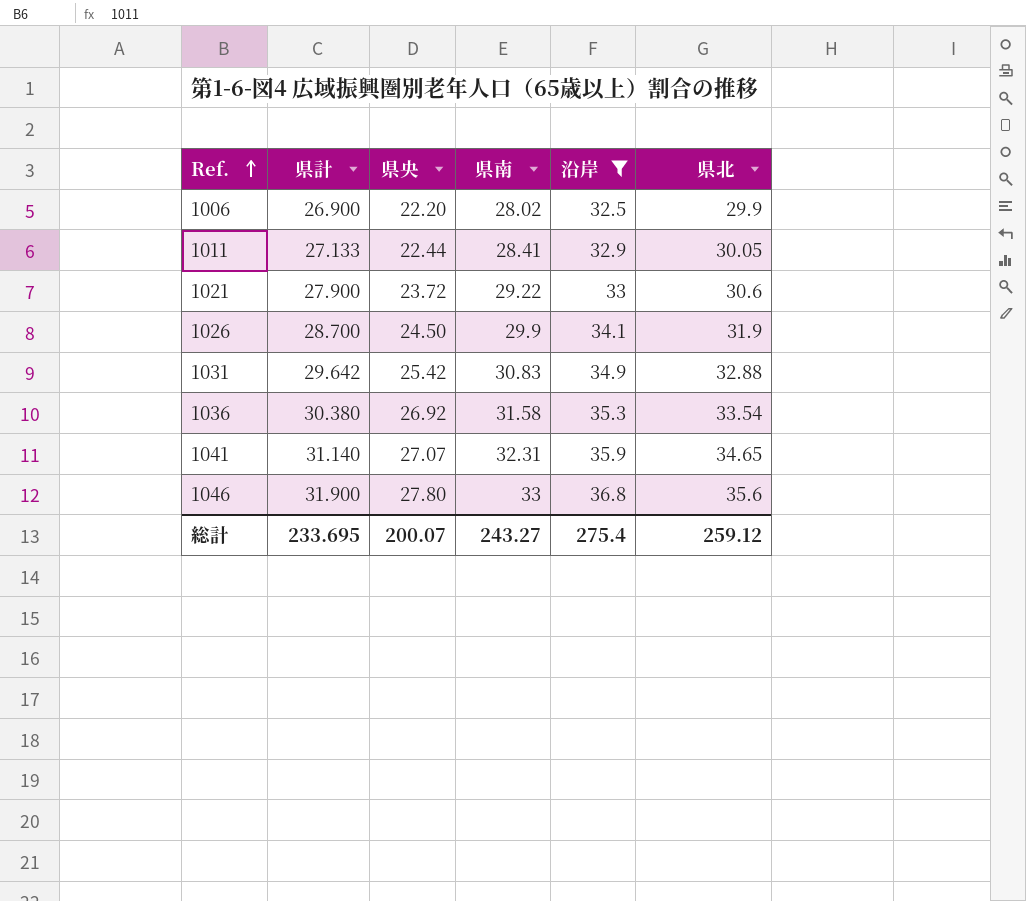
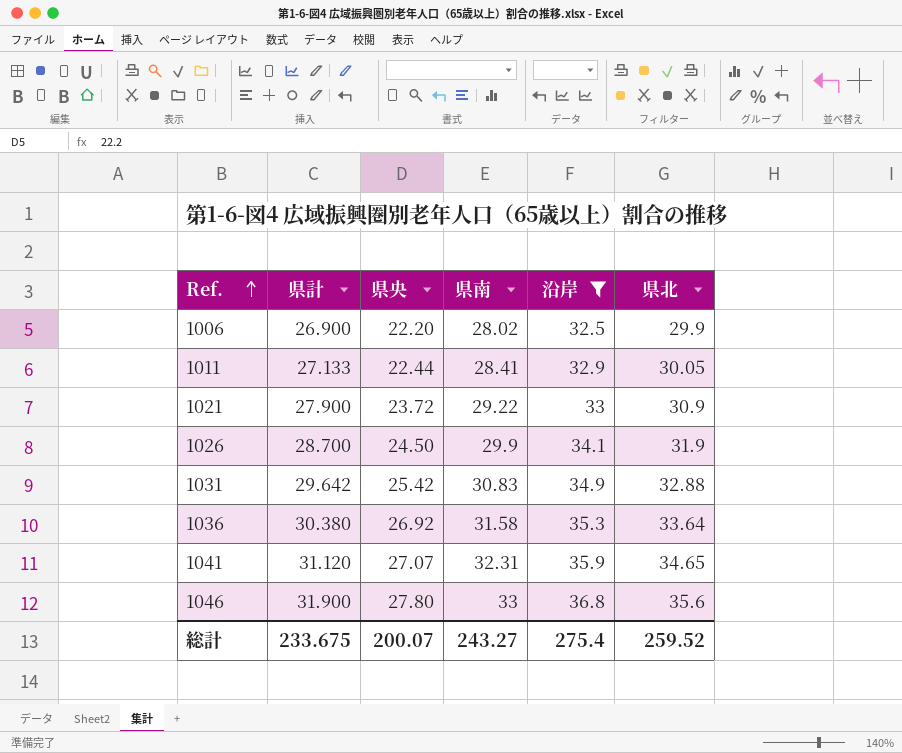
1021 | 県北: 30.6 -> 30.9
1036 | 県北: 33.54 -> 33.64
1041 | 県計: 31.140 -> 31.120
総計 | 県計: 233.695 -> 233.675
総計 | 県北: 259.12 -> 259.52

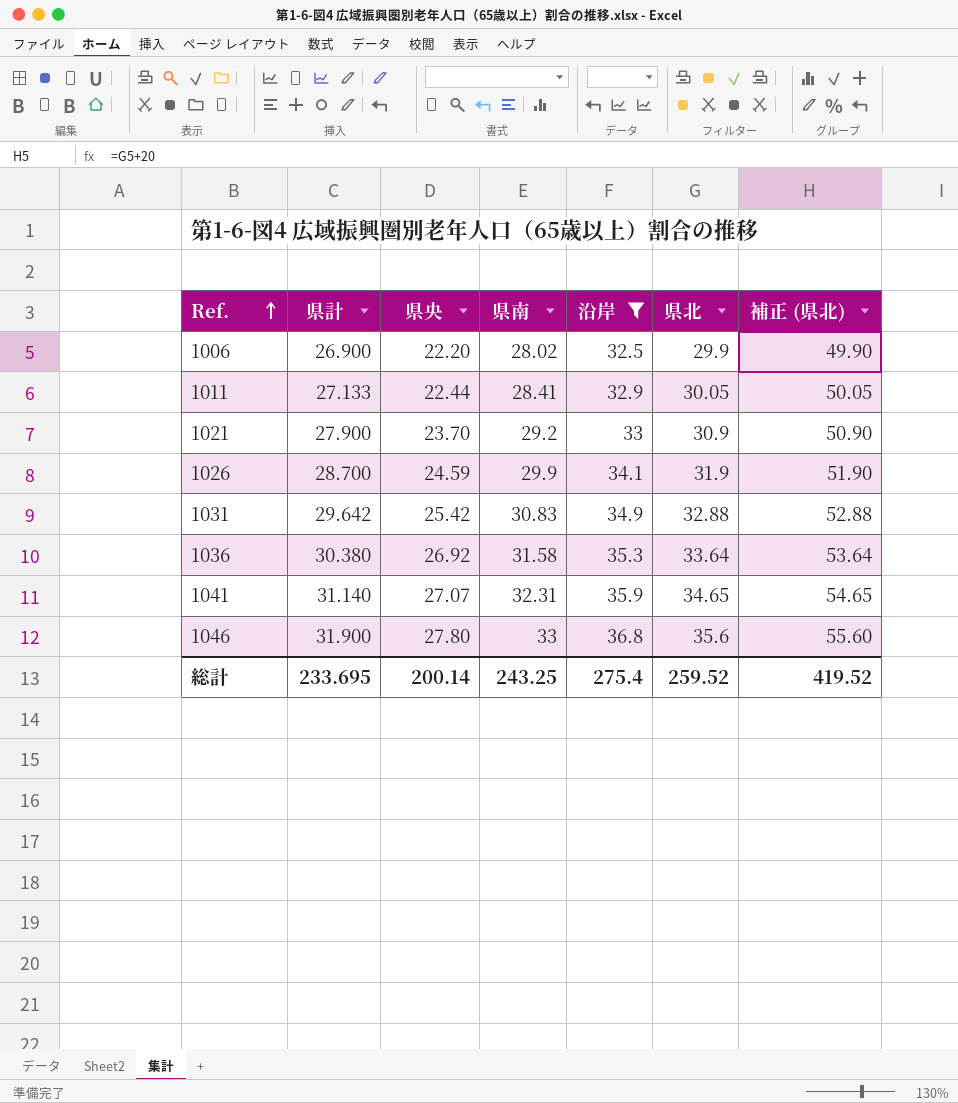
column 補正 (県北) | formula: none -> [県北] + 20
1021 | 県央: 23.72 -> 23.70
1021 | 県南: 29.22 -> 29.2
1026 | 県央: 24.50 -> 24.59
1041 | 県計: 31.120 -> 31.140
総計 | 県計: 233.675 -> 233.695
総計 | 県央: 200.07 -> 200.14
総計 | 県南: 243.27 -> 243.25

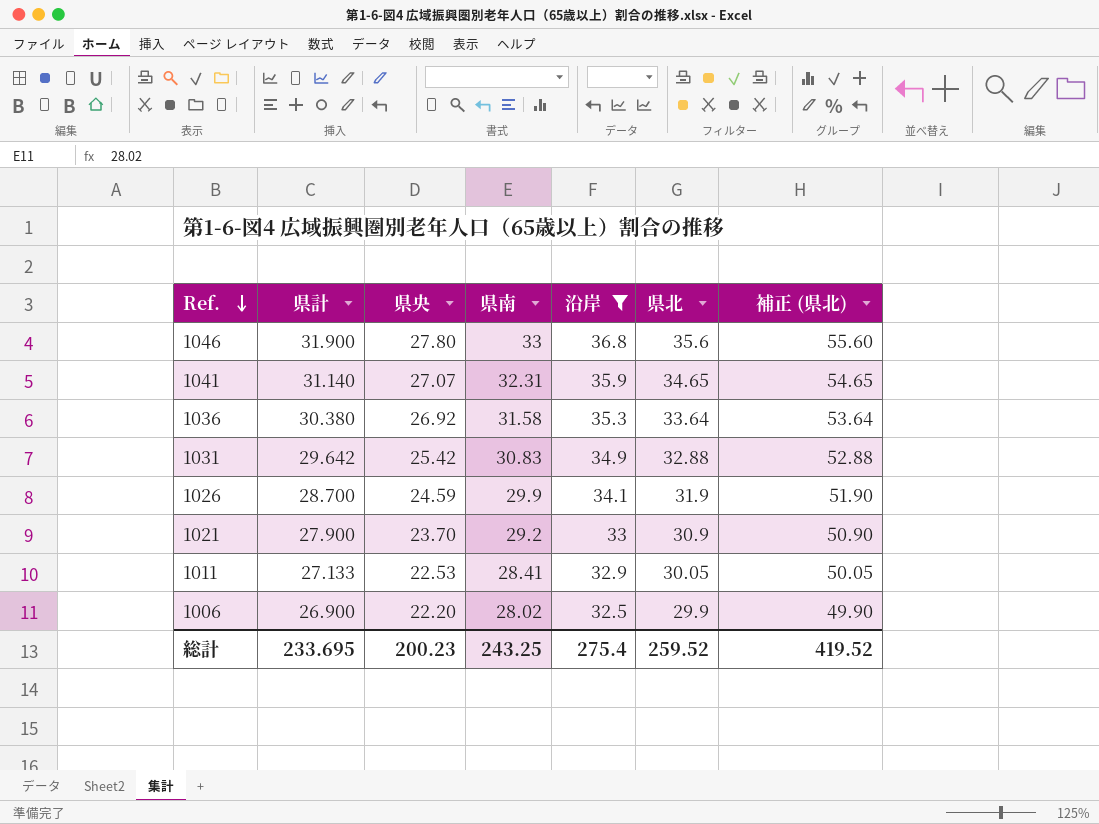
row order: Ref. ascending -> Ref. descending
1011 | 県央: 22.44 -> 22.53
総計 | 県央: 200.14 -> 200.23

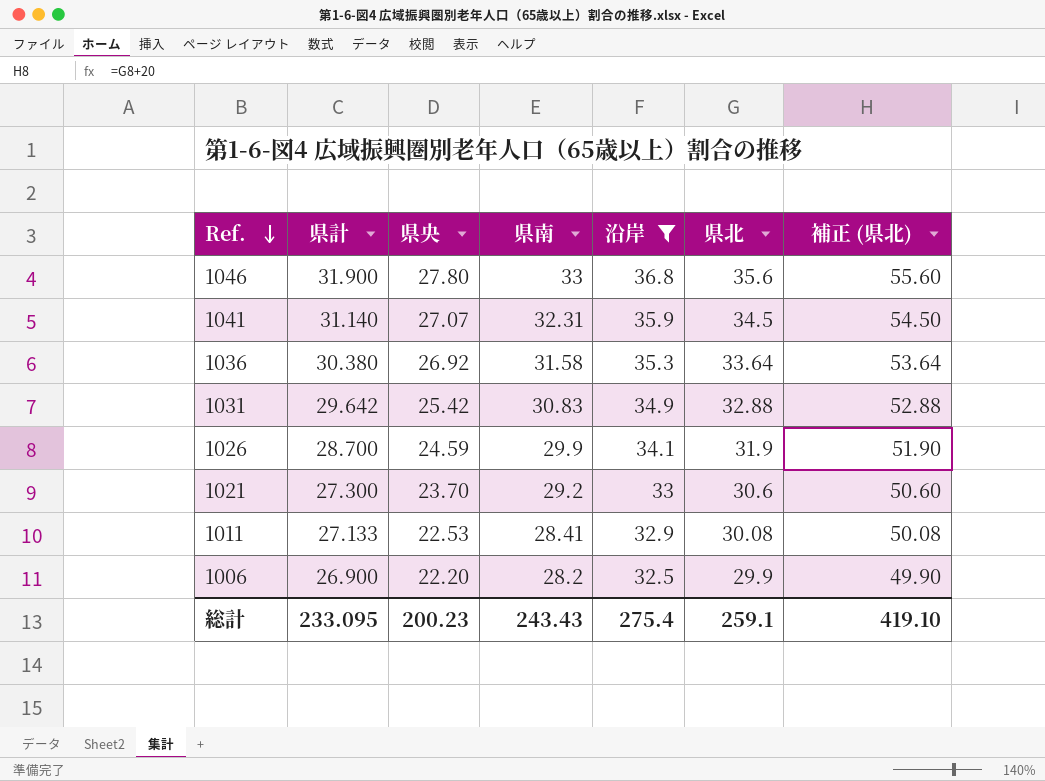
1041 | 県北: 34.65 -> 34.5
1041 | 補正 (県北): 54.65 -> 54.50
1021 | 県計: 27.900 -> 27.300
1021 | 県北: 30.9 -> 30.6
1021 | 補正 (県北): 50.90 -> 50.60
1011 | 県北: 30.05 -> 30.08
1011 | 補正 (県北): 50.05 -> 50.08
1006 | 県南: 28.02 -> 28.2
総計 | 県計: 233.695 -> 233.095
総計 | 県南: 243.25 -> 243.43
総計 | 県北: 259.52 -> 259.1
総計 | 補正 (県北): 419.52 -> 419.10

